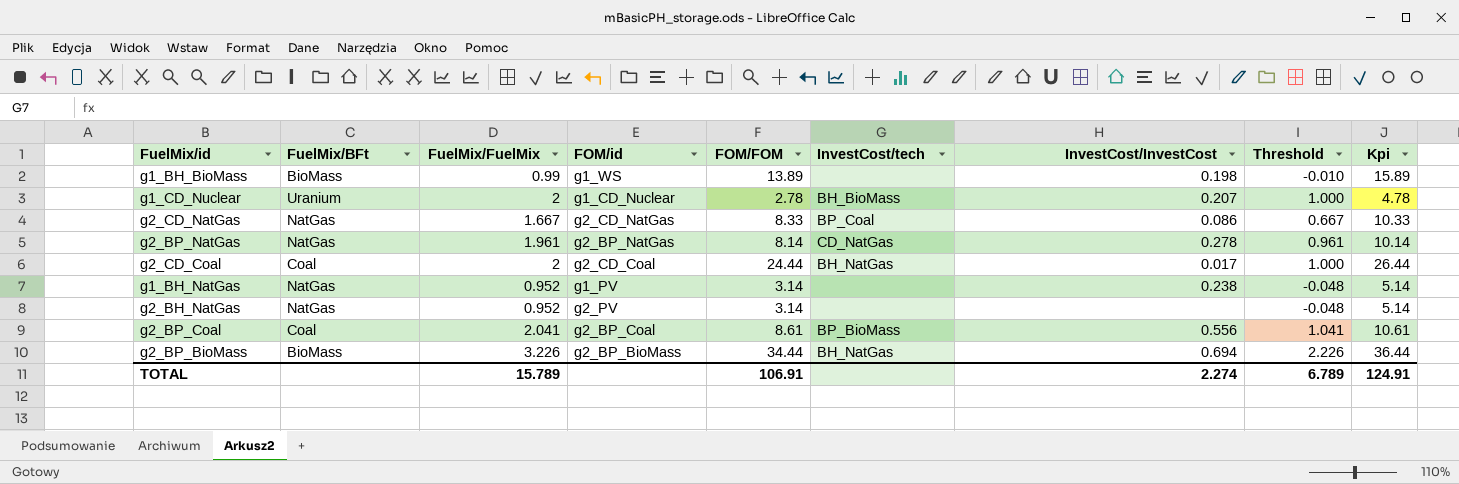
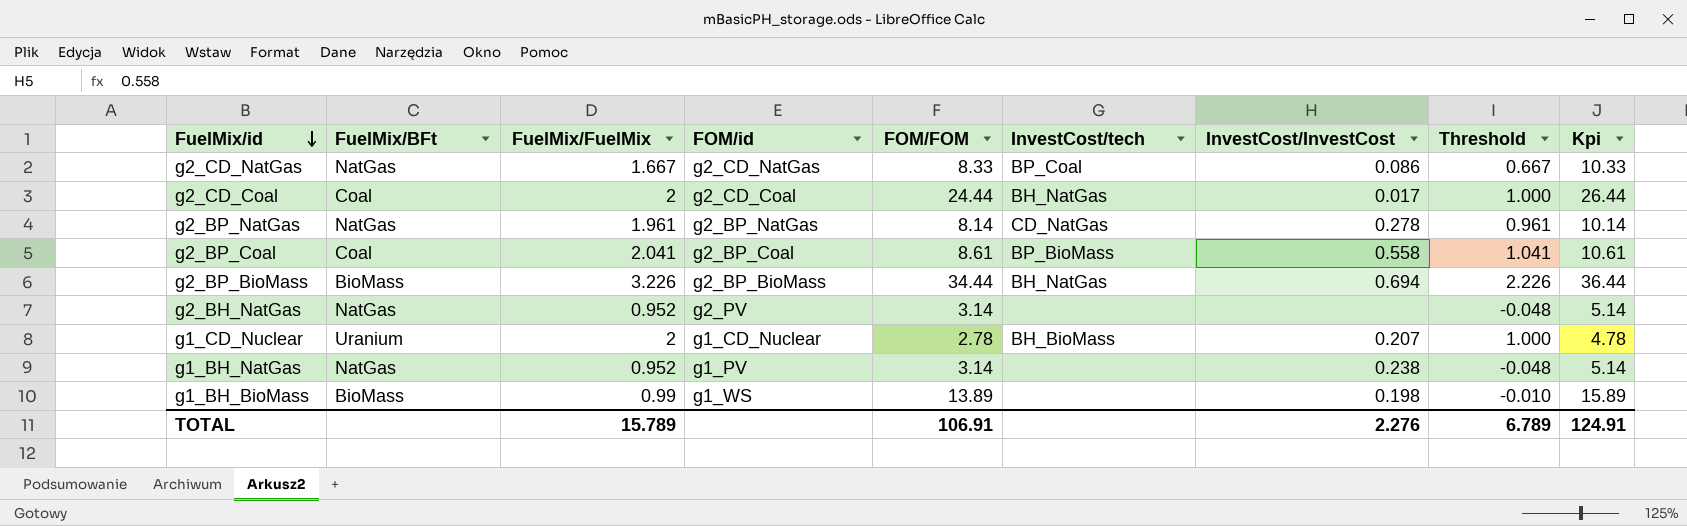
row order: none -> FuelMix/id descending
g2_BP_Coal | InvestCost/InvestCost: 0.556 -> 0.558
TOTAL | InvestCost/InvestCost: 2.274 -> 2.276

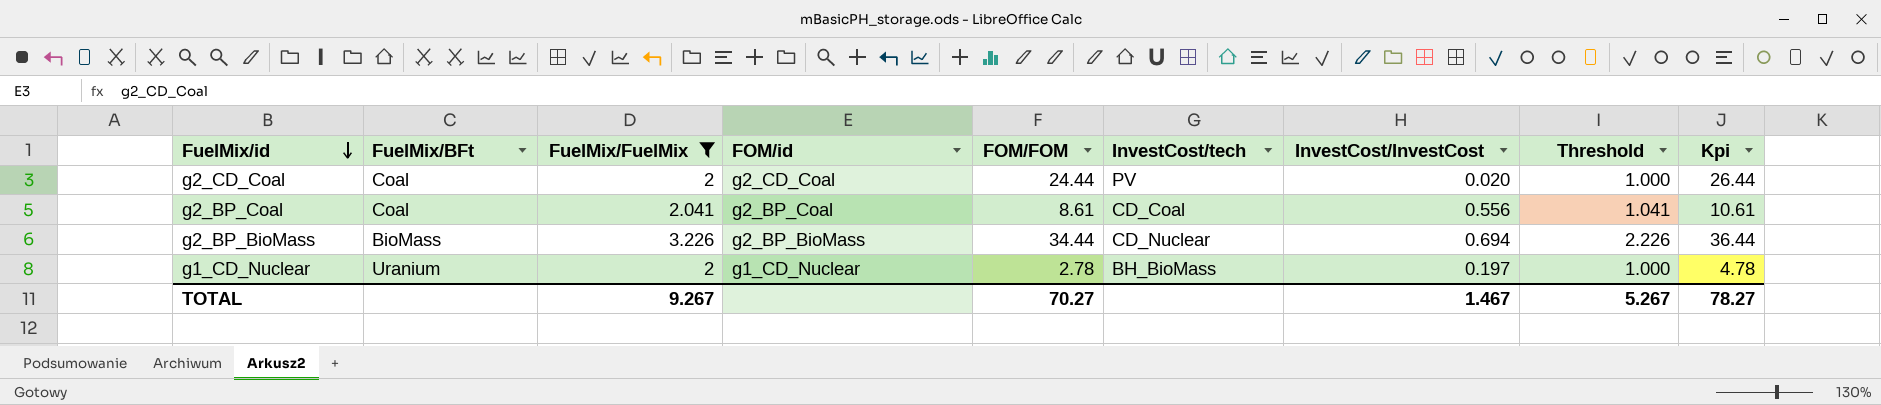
filter: none -> FuelMix/FuelMix >= 2
g2_CD_Coal | InvestCost/tech: BH_NatGas -> PV
g2_CD_Coal | InvestCost/InvestCost: 0.017 -> 0.020
g2_BP_Coal | InvestCost/tech: BP_BioMass -> CD_Coal
g2_BP_Coal | InvestCost/InvestCost: 0.558 -> 0.556
g2_BP_BioMass | InvestCost/tech: BH_NatGas -> CD_Nuclear
g1_CD_Nuclear | InvestCost/InvestCost: 0.207 -> 0.197
TOTAL | FuelMix/FuelMix: 15.789 -> 9.267
TOTAL | FOM/FOM: 106.91 -> 70.27
TOTAL | InvestCost/InvestCost: 2.276 -> 1.467
TOTAL | Threshold: 6.789 -> 5.267
TOTAL | Kpi: 124.91 -> 78.27

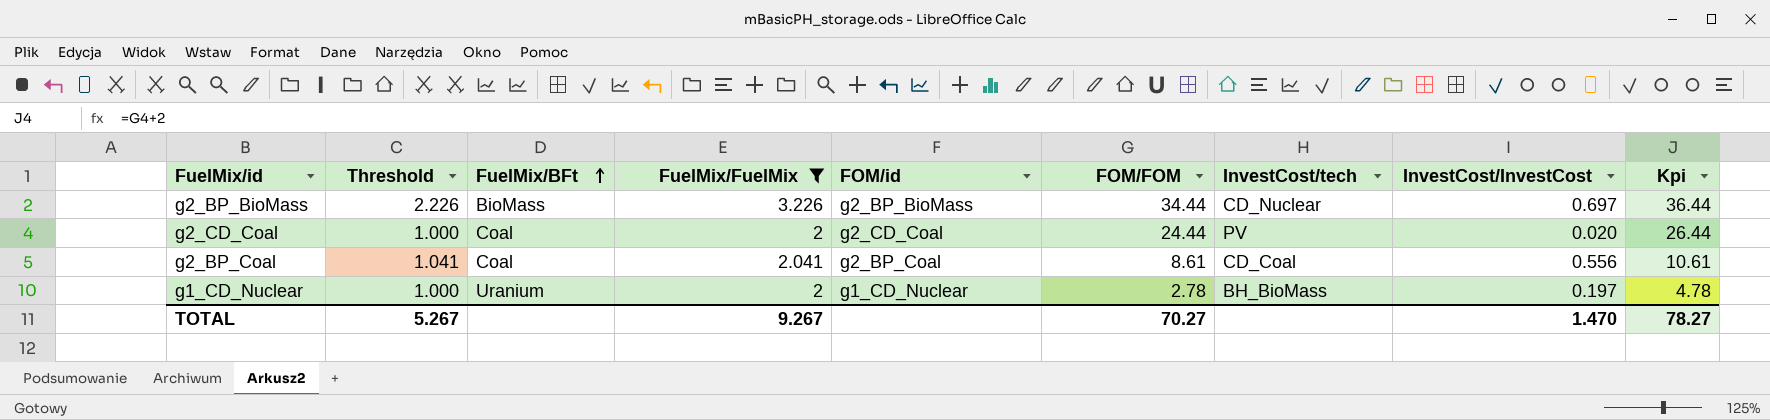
row order: FuelMix/id descending -> FuelMix/BFt ascending
column Threshold | position: 8 -> 2
g2_BP_BioMass | InvestCost/InvestCost: 0.694 -> 0.697
TOTAL | InvestCost/InvestCost: 1.467 -> 1.470

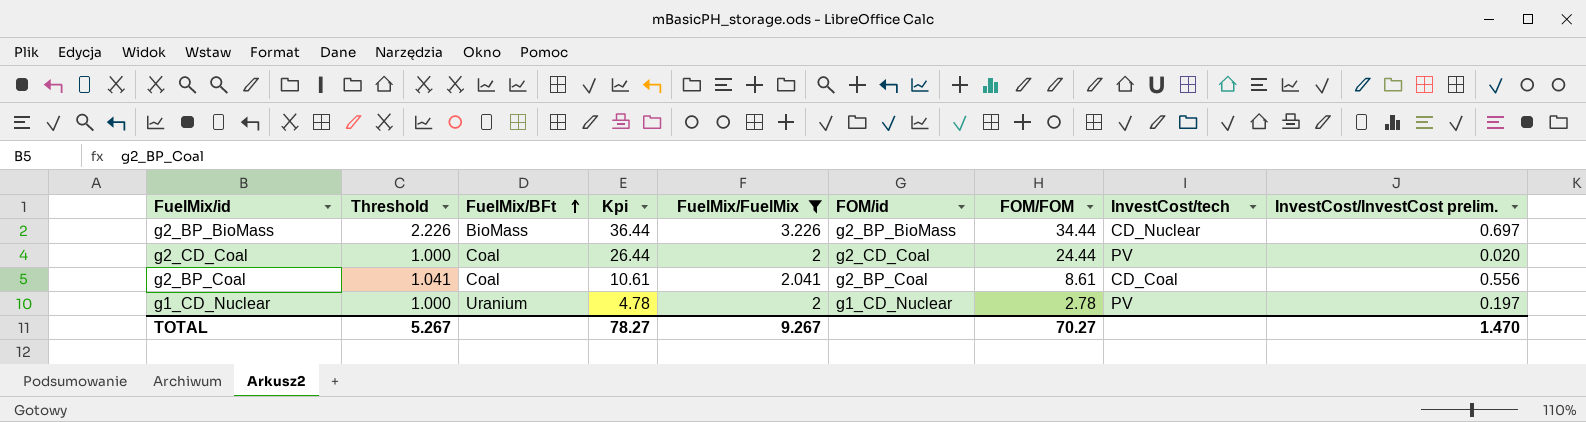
column Kpi | position: 9 -> 4
column name: InvestCost/InvestCost -> InvestCost/InvestCost prelim.
g1_CD_Nuclear | InvestCost/tech: BH_BioMass -> PV

